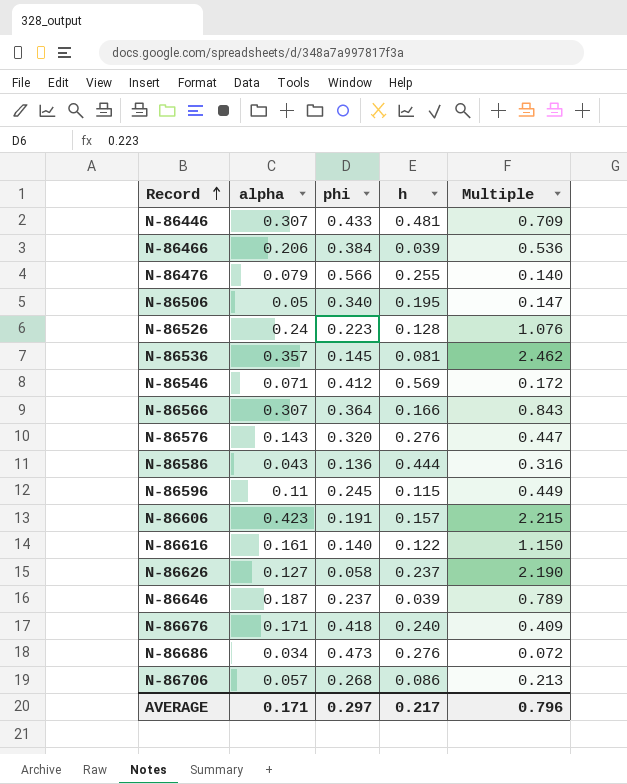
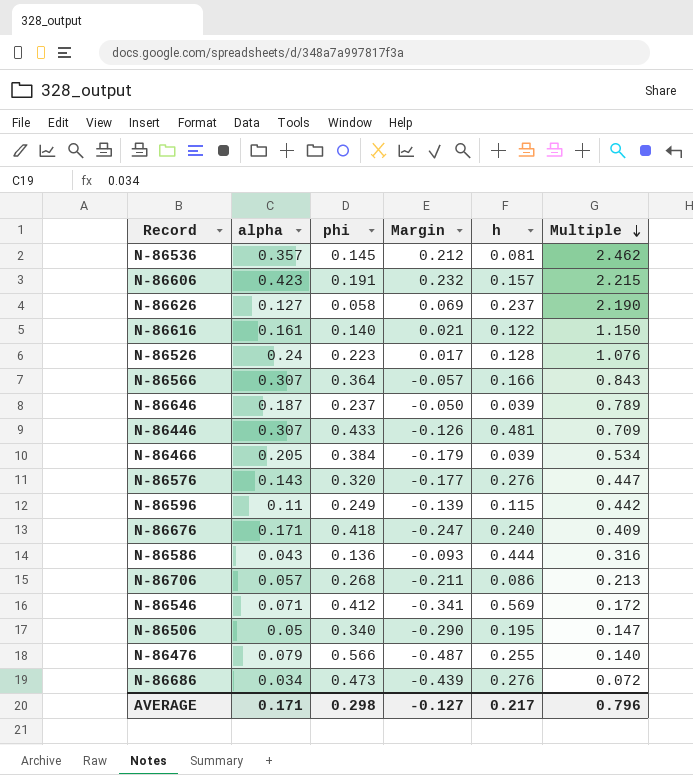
row order: Record ascending -> Multiple descending
column Margin | formula: none -> [alpha] - [phi]
N-86466 | alpha: 0.206 -> 0.205
N-86466 | Multiple: 0.536 -> 0.534
N-86596 | phi: 0.245 -> 0.249
N-86596 | Multiple: 0.449 -> 0.442
AVERAGE | phi: 0.297 -> 0.298

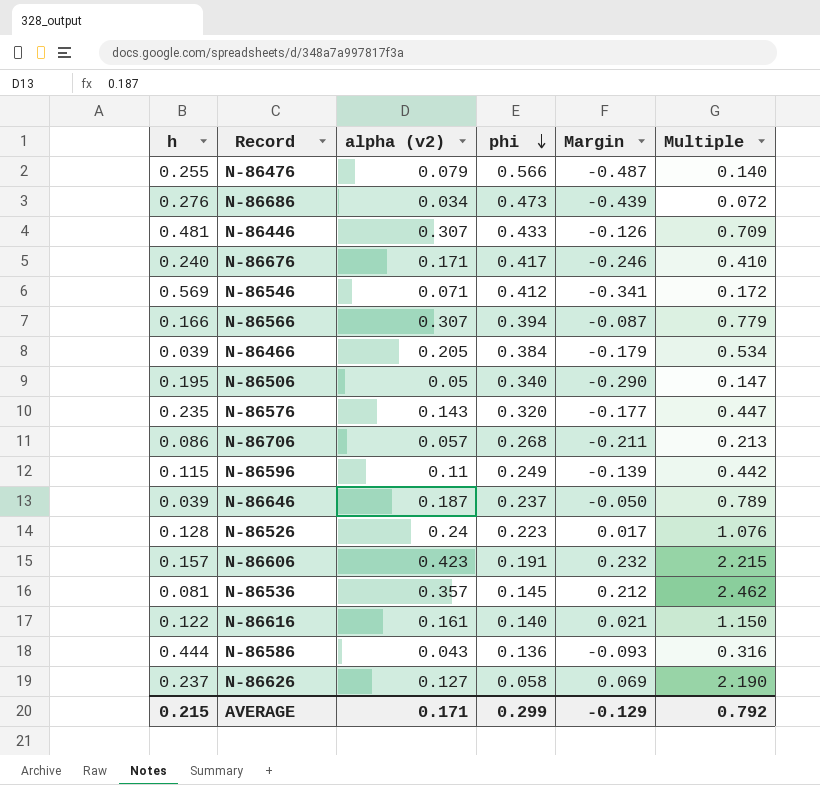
row order: Multiple descending -> phi descending
column h | position: 5 -> 1
column name: alpha -> alpha (v2)
N-86676 | phi: 0.418 -> 0.417
N-86676 | Margin: -0.247 -> -0.246
N-86676 | Multiple: 0.409 -> 0.410
N-86566 | phi: 0.364 -> 0.394
N-86566 | Margin: -0.057 -> -0.087
N-86566 | Multiple: 0.843 -> 0.779
N-86576 | h: 0.276 -> 0.235
AVERAGE | h: 0.217 -> 0.215
AVERAGE | phi: 0.298 -> 0.299
AVERAGE | Margin: -0.127 -> -0.129
AVERAGE | Multiple: 0.796 -> 0.792

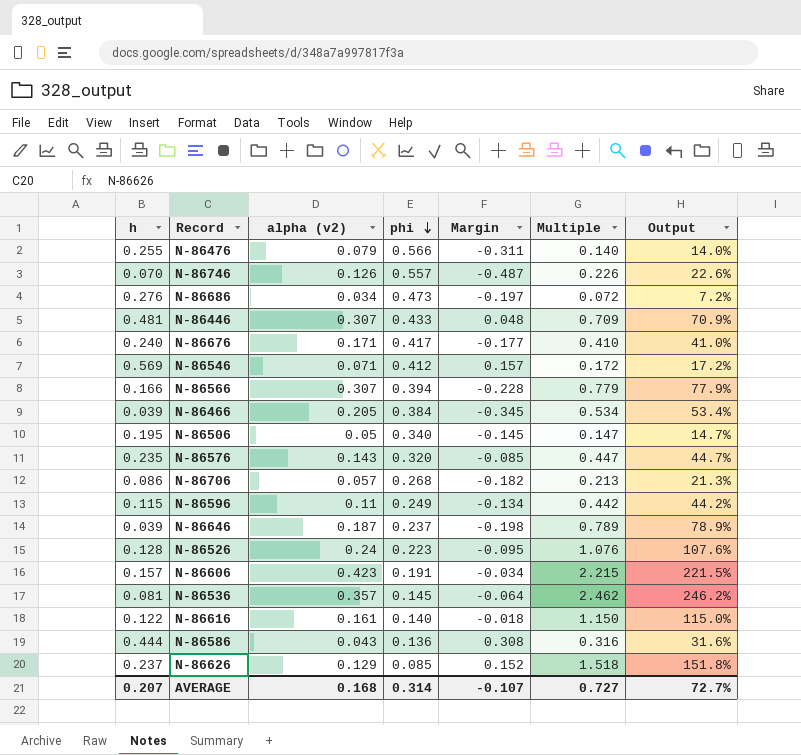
column Margin | formula: [alpha (v2)] - [phi] -> [h] - [phi]
column Output | formula: none -> [alpha (v2)] / [phi]
row N-86746: none -> 0.070 | 0.126 | 0.557 | -0.487 | 0.226 | 22.6%
N-86626 | alpha (v2): 0.127 -> 0.129
N-86626 | phi: 0.058 -> 0.085
N-86626 | Multiple: 2.190 -> 1.518
AVERAGE | h: 0.215 -> 0.207
AVERAGE | alpha (v2): 0.171 -> 0.168
AVERAGE | phi: 0.299 -> 0.314
AVERAGE | Margin: -0.129 -> -0.107
AVERAGE | Multiple: 0.792 -> 0.727

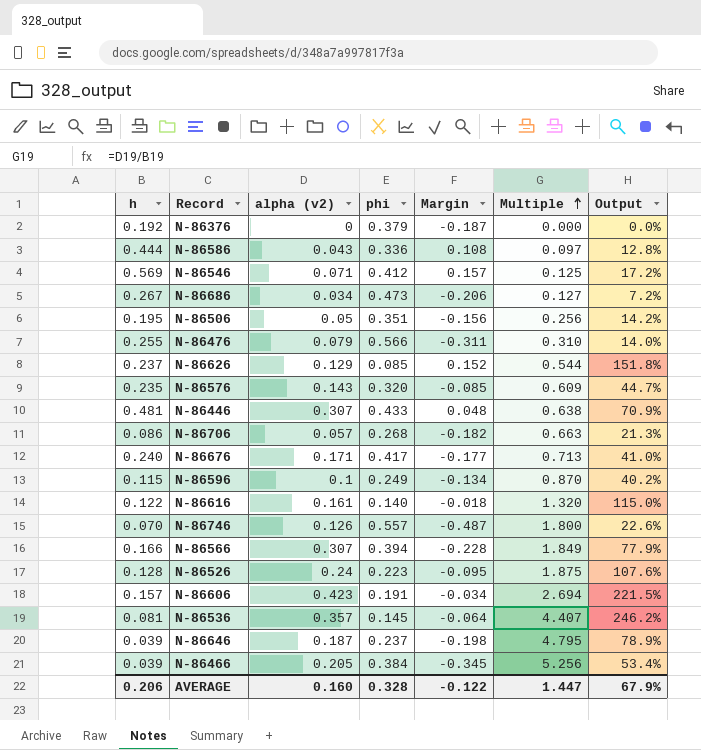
row order: phi descending -> Multiple ascending
column Multiple | formula: [alpha (v2)] / [phi] -> [alpha (v2)] / [h]
row N-86376: none -> 0.192 | 0 | 0.379 | -0.187 | 0.000 | 0.0%
N-86586 | phi: 0.136 -> 0.336
N-86586 | Margin: 0.308 -> 0.108
N-86586 | Output: 31.6% -> 12.8%
N-86686 | h: 0.276 -> 0.267
N-86686 | Margin: -0.197 -> -0.206
N-86506 | phi: 0.340 -> 0.351
N-86506 | Margin: -0.145 -> -0.156
N-86506 | Output: 14.7% -> 14.2%
N-86596 | alpha (v2): 0.11 -> 0.1
N-86596 | Output: 44.2% -> 40.2%
AVERAGE | h: 0.207 -> 0.206
AVERAGE | alpha (v2): 0.168 -> 0.160
AVERAGE | phi: 0.314 -> 0.328
AVERAGE | Margin: -0.107 -> -0.122
AVERAGE | Multiple: 0.727 -> 1.447
AVERAGE | Output: 72.7% -> 67.9%

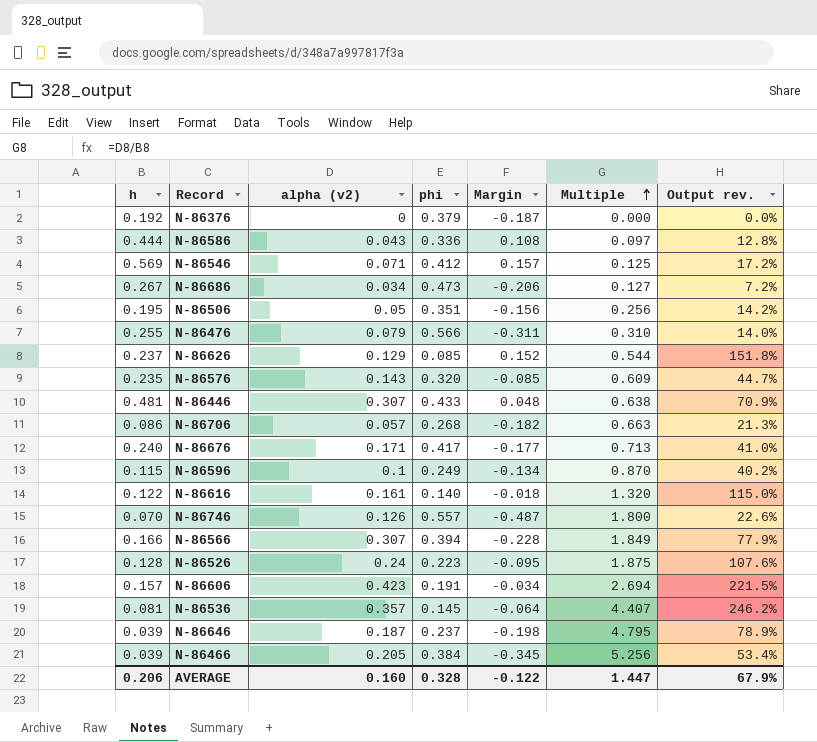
column name: Output -> Output rev.

